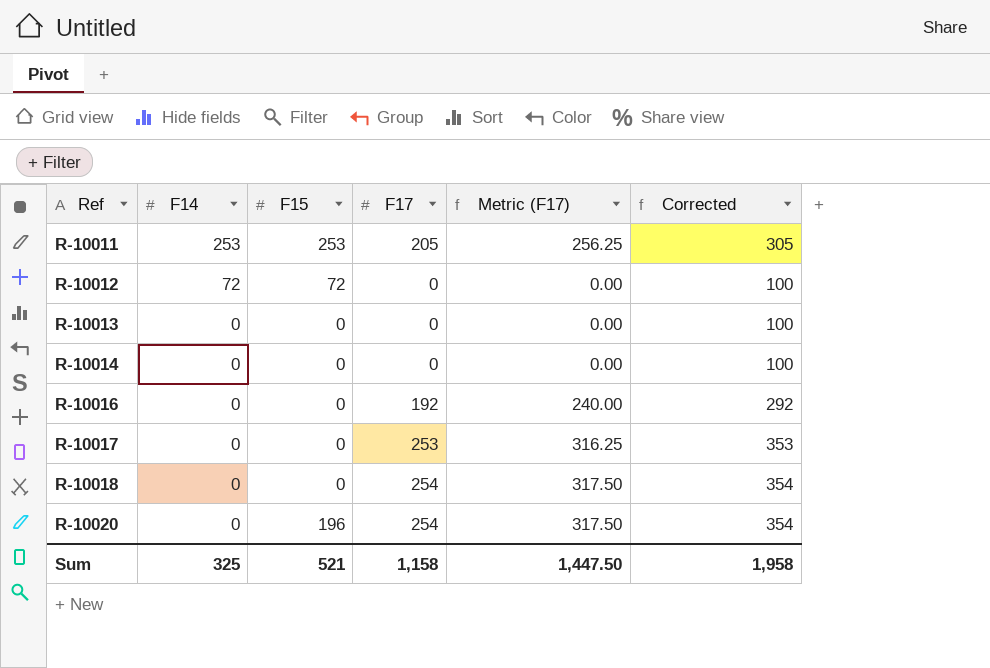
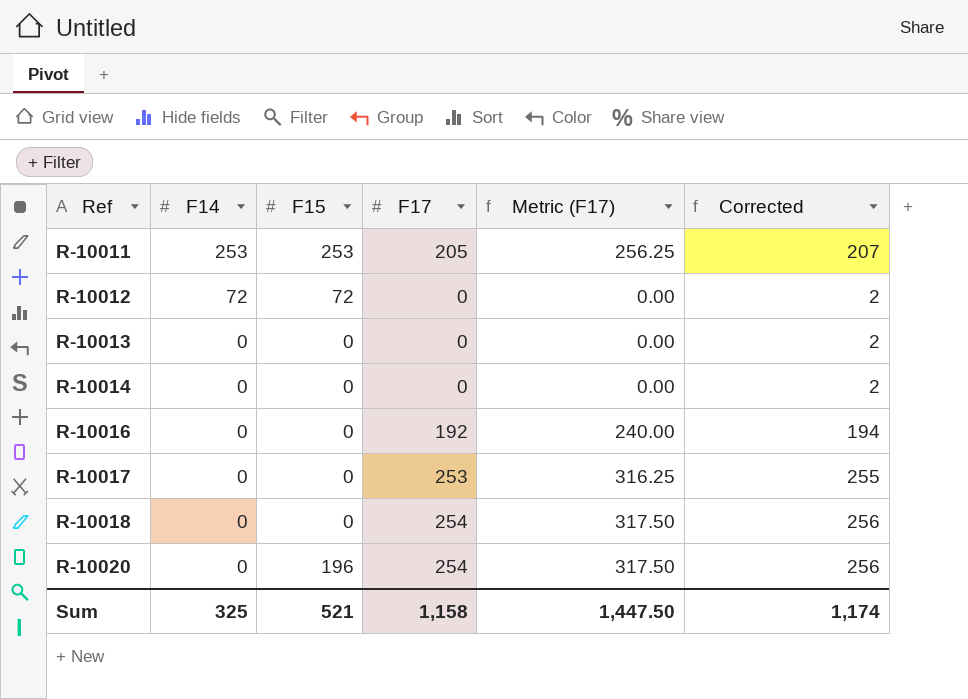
column Corrected | formula: [F17] + 100 -> [F17] + 2
Sum | Corrected: 1,958 -> 1,174

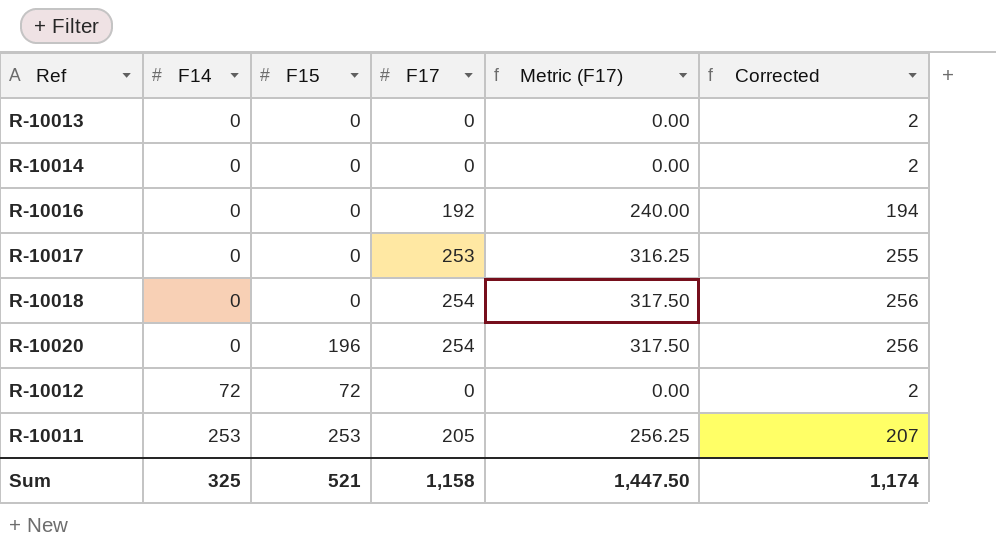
row order: Ref ascending -> F14 ascending

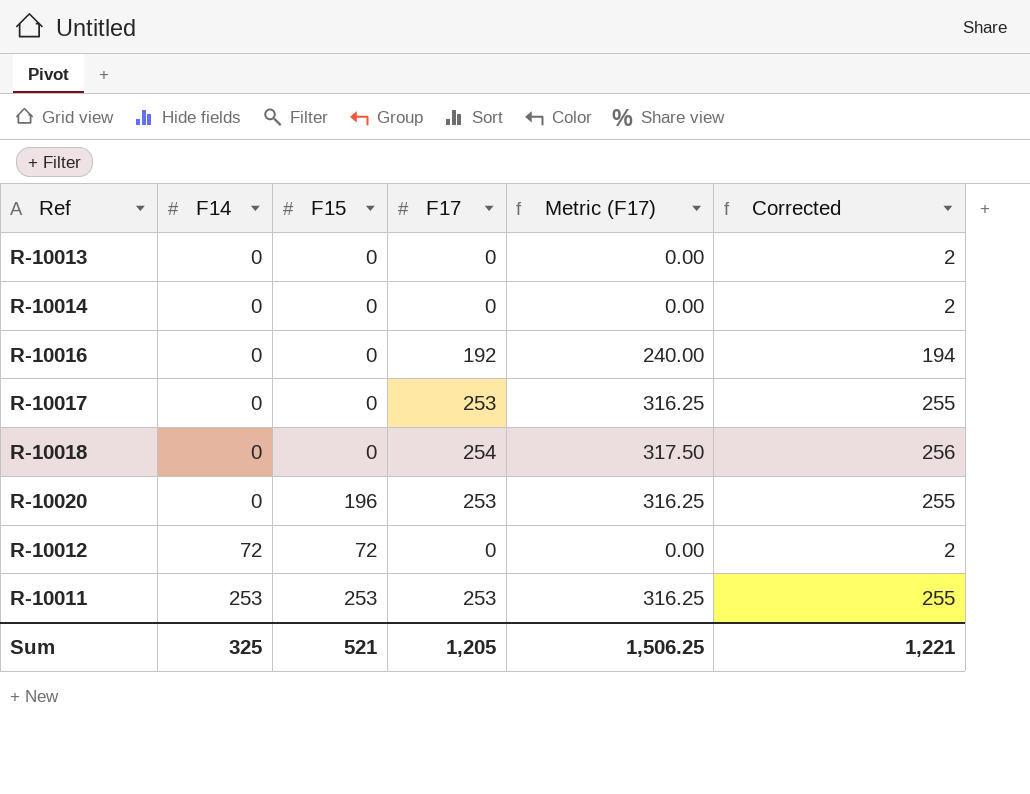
R-10020 | F17: 254 -> 253
R-10020 | Metric (F17): 317.50 -> 316.25
R-10020 | Corrected: 256 -> 255
R-10011 | F17: 205 -> 253
R-10011 | Metric (F17): 256.25 -> 316.25
R-10011 | Corrected: 207 -> 255
Sum | F17: 1,158 -> 1,205
Sum | Metric (F17): 1,447.50 -> 1,506.25
Sum | Corrected: 1,174 -> 1,221

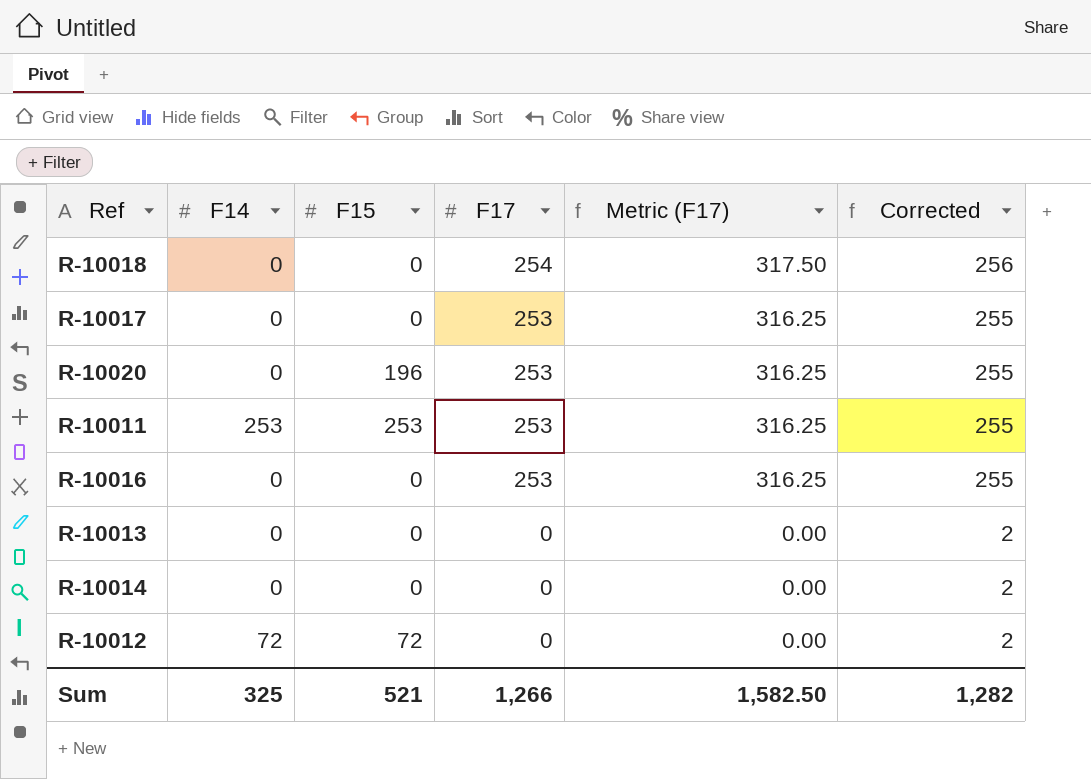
row order: F14 ascending -> F17 descending
R-10016 | F17: 192 -> 253
R-10016 | Metric (F17): 240.00 -> 316.25
R-10016 | Corrected: 194 -> 255
Sum | F17: 1,205 -> 1,266
Sum | Metric (F17): 1,506.25 -> 1,582.50
Sum | Corrected: 1,221 -> 1,282

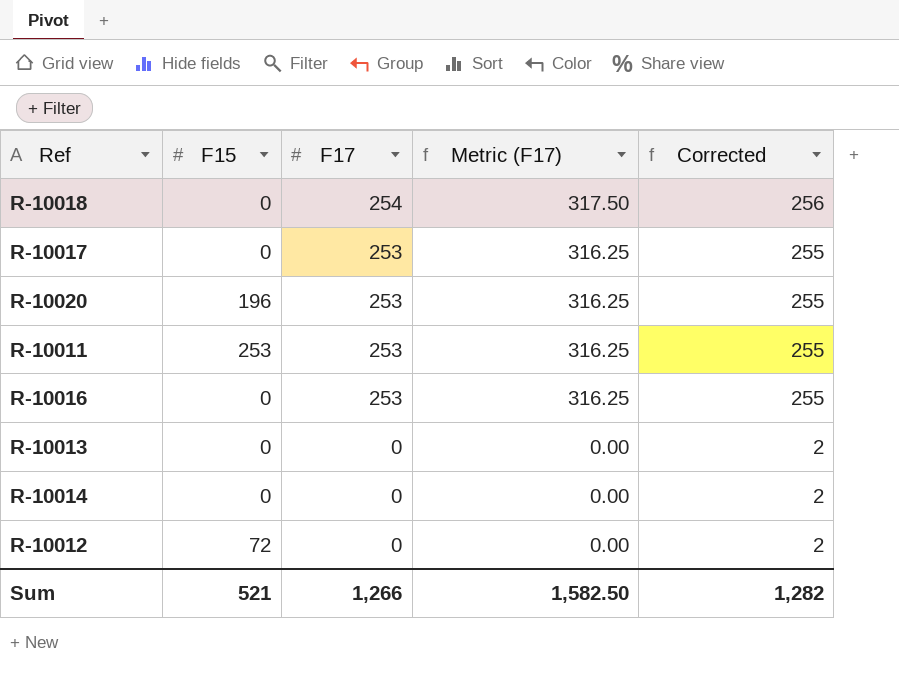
column F14 | position: 2 -> none

